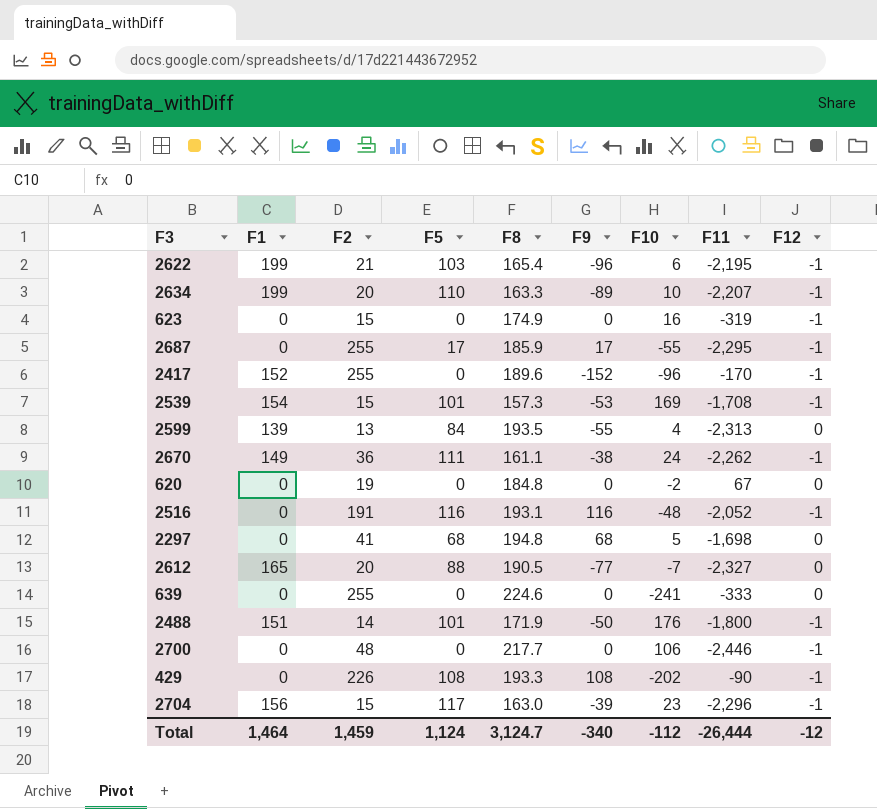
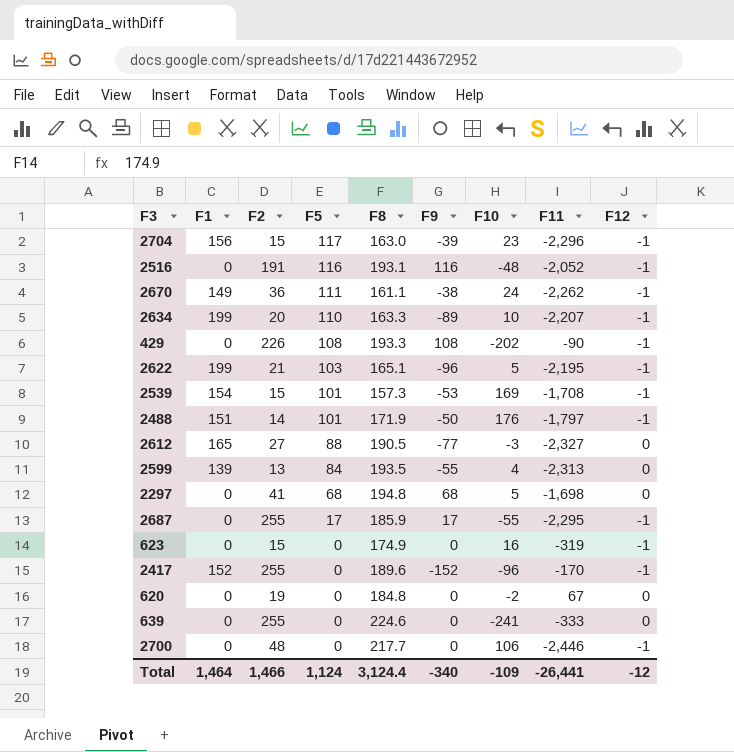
row order: none -> F5 descending
2622 | F8: 165.4 -> 165.1
2622 | F10: 6 -> 5
2488 | F11: -1,800 -> -1,797
2612 | F2: 20 -> 27
2612 | F10: -7 -> -3
Total | F2: 1,459 -> 1,466
Total | F8: 3,124.7 -> 3,124.4
Total | F10: -112 -> -109
Total | F11: -26,444 -> -26,441

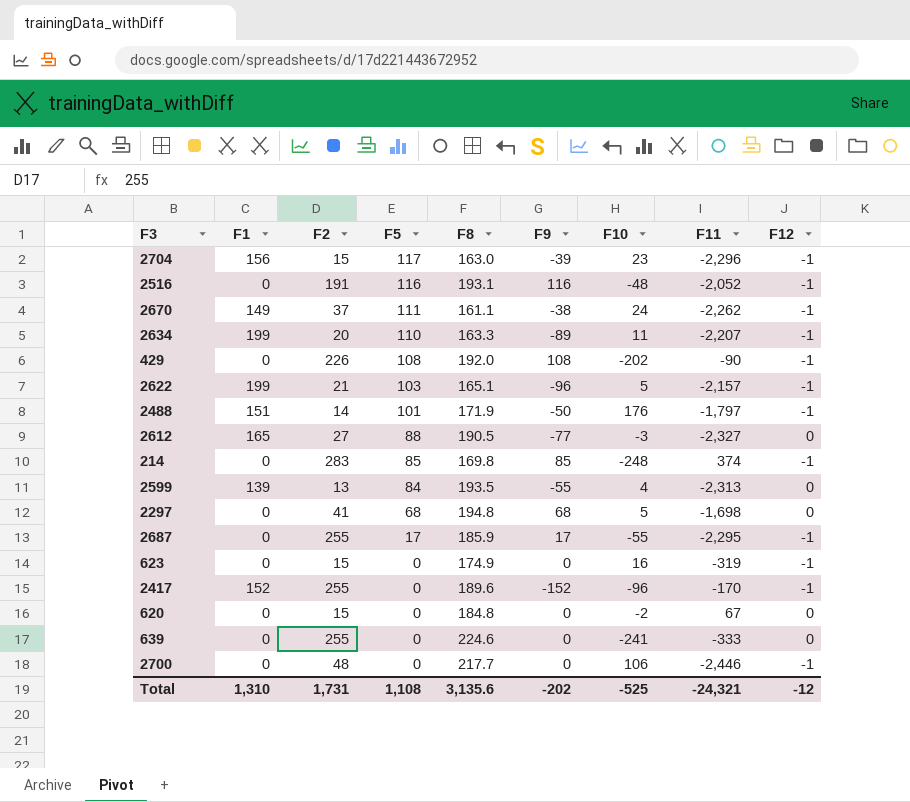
row 2539: 154 | 15 | 101 | 157.3 | -53 | 169 | -1,708 | -1 -> none
2670 | F2: 36 -> 37
2634 | F10: 10 -> 11
429 | F8: 193.3 -> 192.0
2622 | F11: -2,195 -> -2,157
row 214: none -> 0 | 283 | 85 | 169.8 | 85 | -248 | 374 | -1
620 | F2: 19 -> 15
Total | F1: 1,464 -> 1,310
Total | F2: 1,466 -> 1,731
Total | F5: 1,124 -> 1,108
Total | F8: 3,124.4 -> 3,135.6
Total | F9: -340 -> -202
Total | F10: -109 -> -525
Total | F11: -26,441 -> -24,321

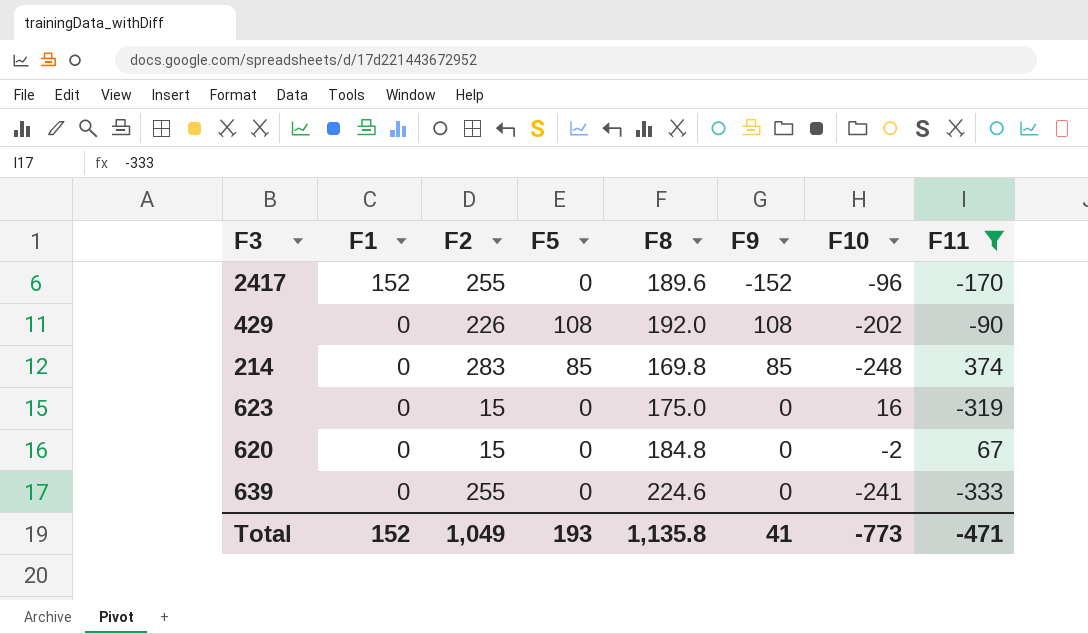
filter: none -> F11 >= -333
row order: F5 descending -> F1 descending
column F12 | position: 9 -> none
623 | F8: 174.9 -> 175.0
Total | F1: 1,310 -> 152
Total | F2: 1,731 -> 1,049
Total | F5: 1,108 -> 193
Total | F8: 3,135.6 -> 1,135.8
Total | F9: -202 -> 41
Total | F10: -525 -> -773
Total | F11: -24,321 -> -471

